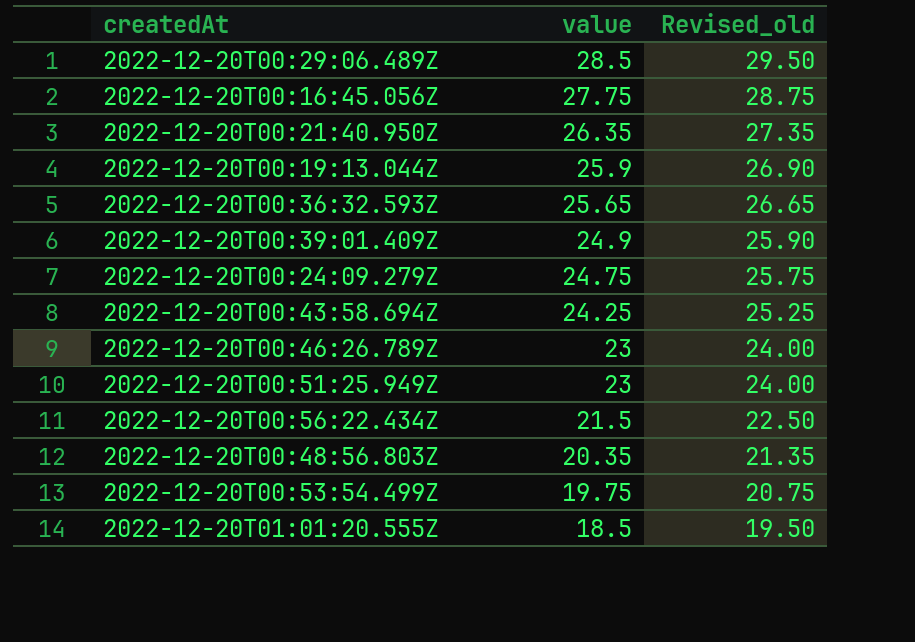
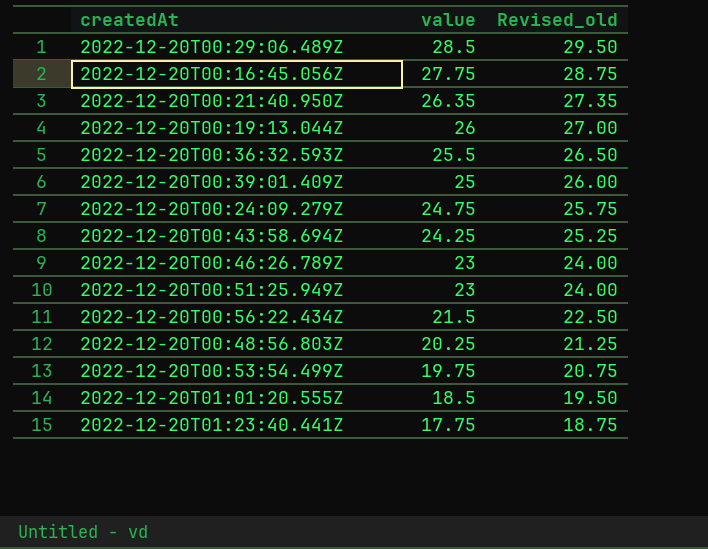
2022-12-20T00:19:13.044Z | value: 25.9 -> 26
2022-12-20T00:19:13.044Z | Revised_old: 26.90 -> 27.00
2022-12-20T00:36:32.593Z | value: 25.65 -> 25.5
2022-12-20T00:36:32.593Z | Revised_old: 26.65 -> 26.50
2022-12-20T00:39:01.409Z | value: 24.9 -> 25
2022-12-20T00:39:01.409Z | Revised_old: 25.90 -> 26.00
2022-12-20T00:48:56.803Z | value: 20.35 -> 20.25
2022-12-20T00:48:56.803Z | Revised_old: 21.35 -> 21.25
row 2022-12-20T01:23:40.441Z: none -> 17.75 | 18.75

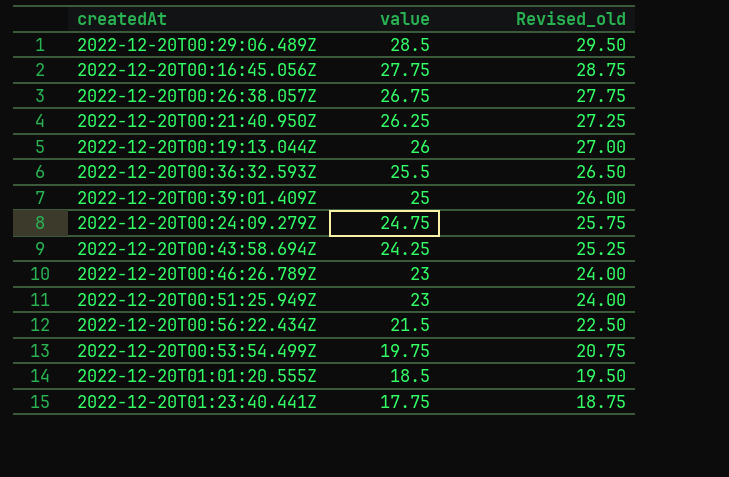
row 2022-12-20T00:48:56.803Z: 20.25 | 21.25 -> none
row 2022-12-20T00:26:38.057Z: none -> 26.75 | 27.75
2022-12-20T00:21:40.950Z | value: 26.35 -> 26.25
2022-12-20T00:21:40.950Z | Revised_old: 27.35 -> 27.25

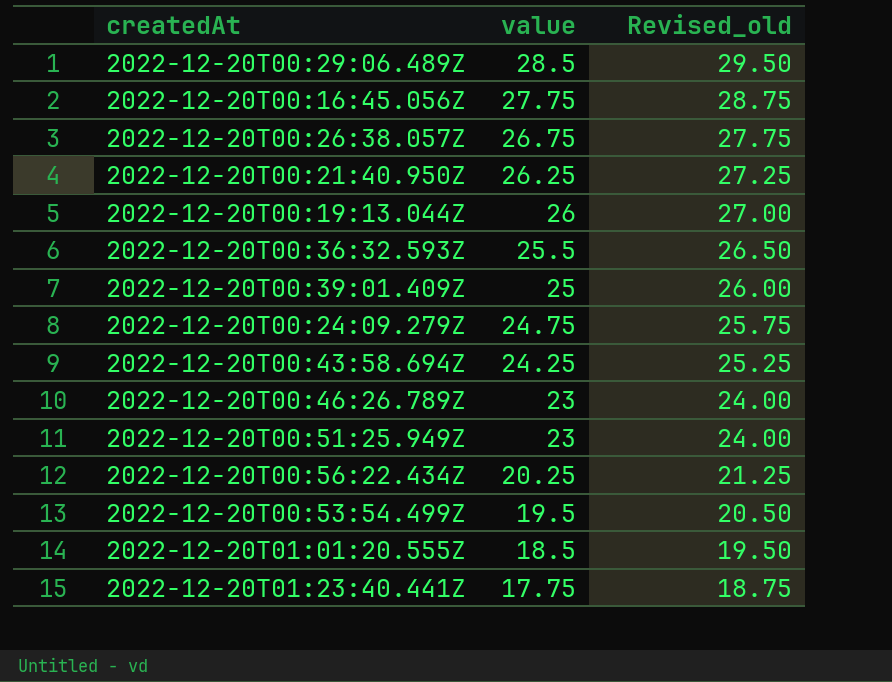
2022-12-20T00:56:22.434Z | value: 21.5 -> 20.25
2022-12-20T00:56:22.434Z | Revised_old: 22.50 -> 21.25
2022-12-20T00:53:54.499Z | value: 19.75 -> 19.5
2022-12-20T00:53:54.499Z | Revised_old: 20.75 -> 20.50

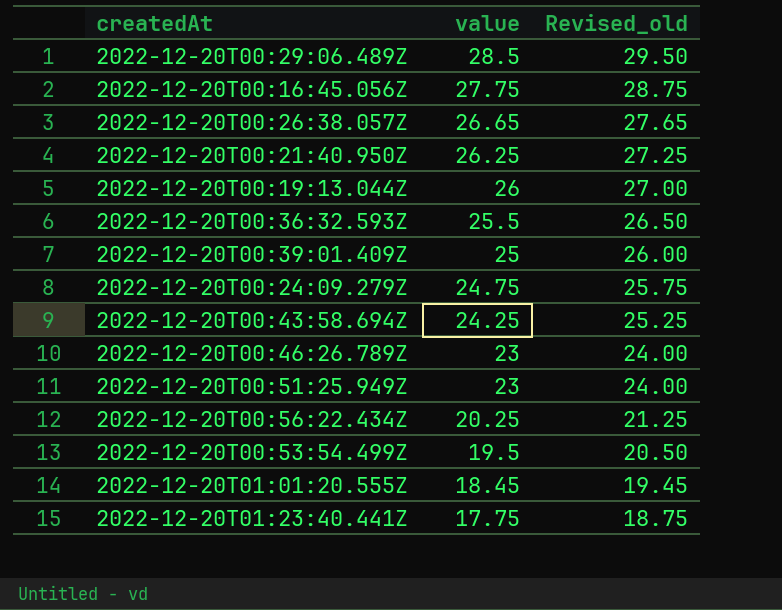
2022-12-20T00:26:38.057Z | value: 26.75 -> 26.65
2022-12-20T00:26:38.057Z | Revised_old: 27.75 -> 27.65
2022-12-20T01:01:20.555Z | value: 18.5 -> 18.45
2022-12-20T01:01:20.555Z | Revised_old: 19.50 -> 19.45

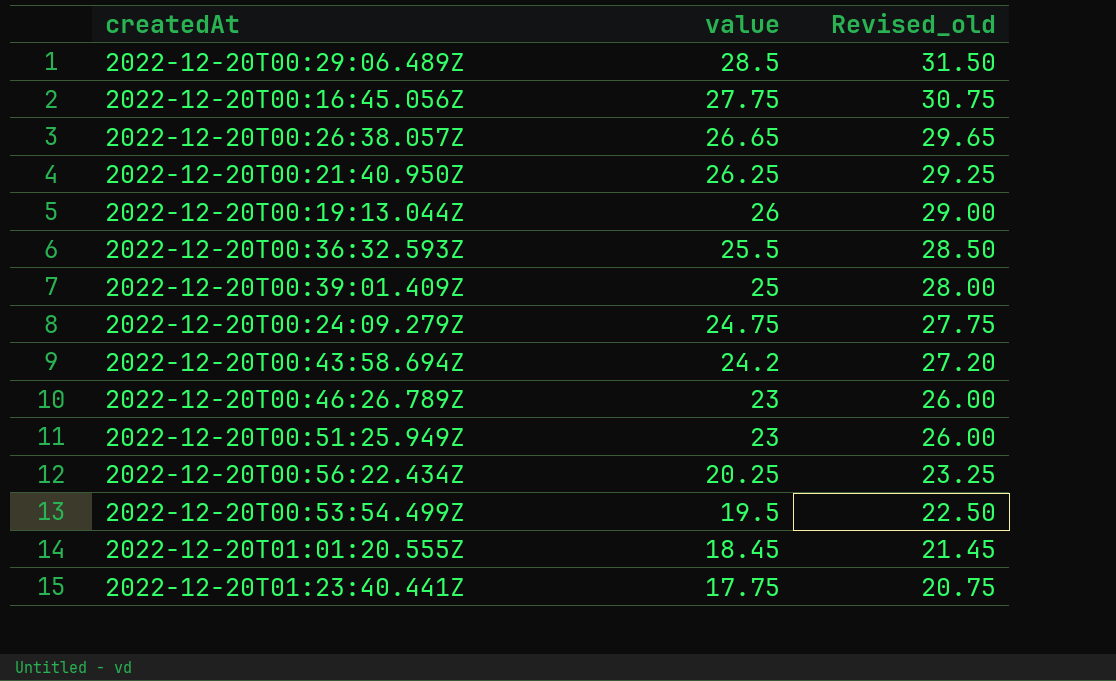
column Revised_old | formula: [value] + 1 -> [value] + 3
2022-12-20T00:43:58.694Z | value: 24.25 -> 24.2

